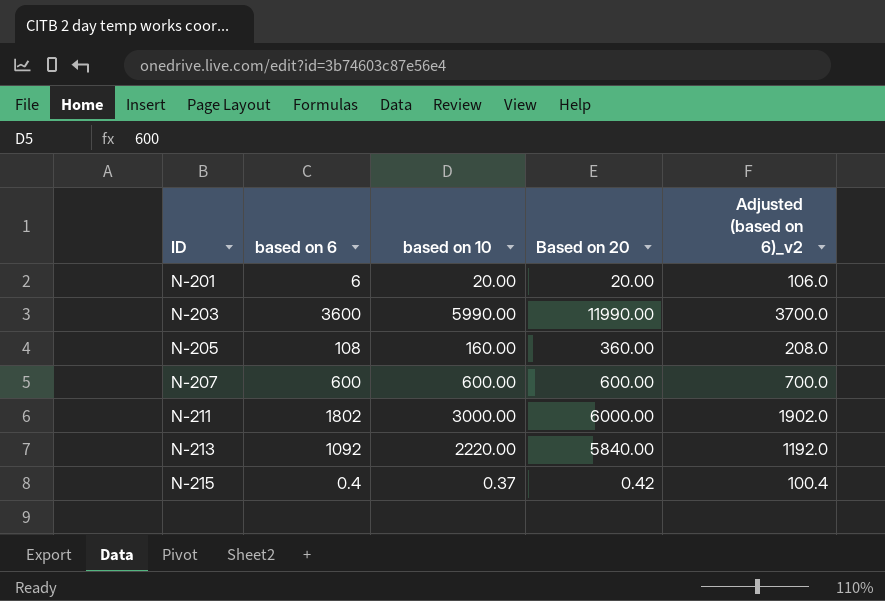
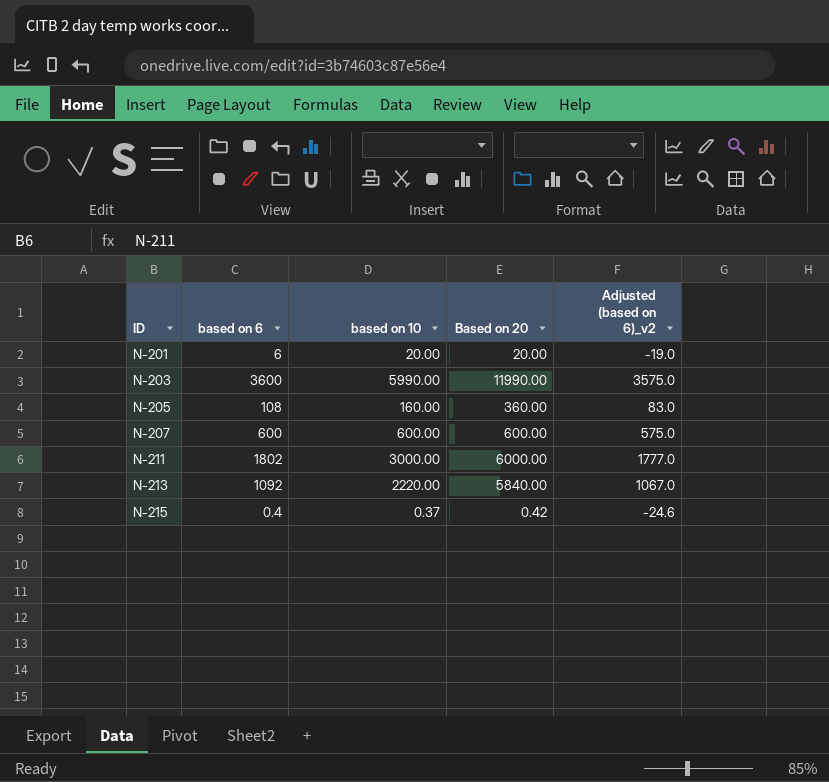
column Adjusted (based on 6)_v2 | formula: [based on 6] + 100 -> [based on 6] - 25

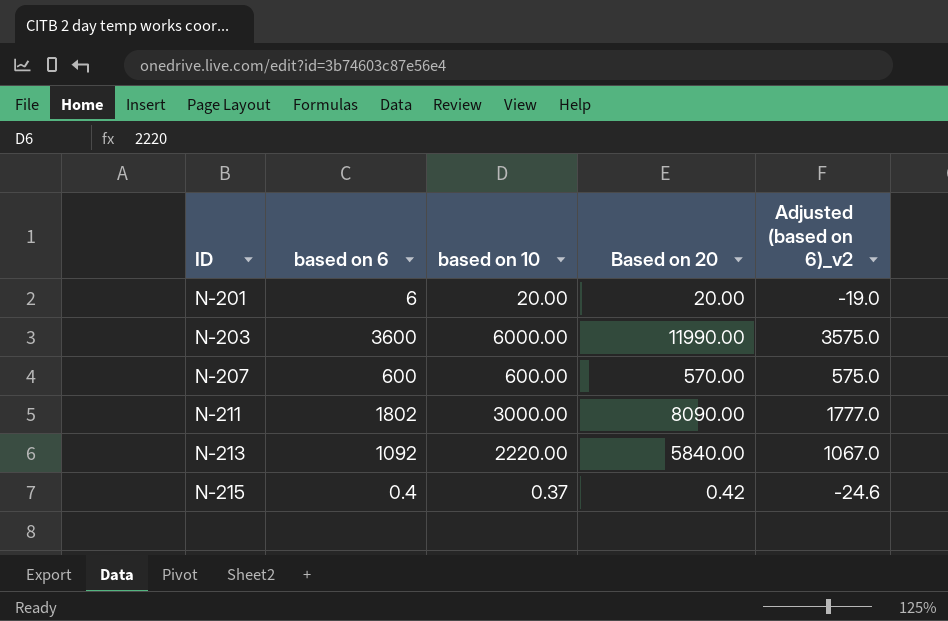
row N-205: 108 | 160.00 | 360.00 | 83.0 -> none
N-203 | based on 10: 5990.00 -> 6000.00
N-207 | Based on 20: 600.00 -> 570.00
N-211 | Based on 20: 6000.00 -> 8090.00

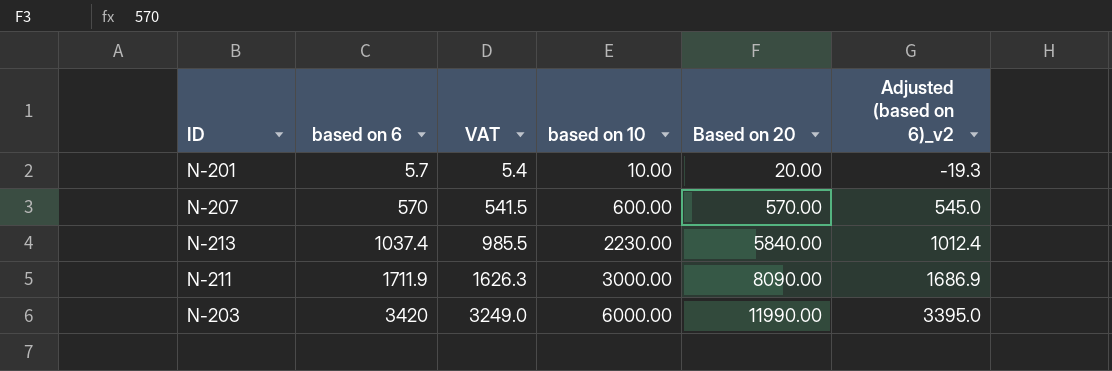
row order: ID ascending -> based on 6 ascending
column VAT | formula: none -> [based on 6] * 0.95
row N-215: 0.4 | 0.37 | 0.42 | -24.6 -> none
N-201 | based on 6: 6 -> 5.7
N-201 | based on 10: 20.00 -> 10.00
N-201 | Adjusted (based on 6)_v2: -19.0 -> -19.3
N-207 | based on 6: 600 -> 570
N-207 | Adjusted (based on 6)_v2: 575.0 -> 545.0
N-213 | based on 6: 1092 -> 1037.4
N-213 | based on 10: 2220.00 -> 2230.00
N-213 | Adjusted (based on 6)_v2: 1067.0 -> 1012.4
N-211 | based on 6: 1802 -> 1711.9
N-211 | Adjusted (based on 6)_v2: 1777.0 -> 1686.9
N-203 | based on 6: 3600 -> 3420
N-203 | Adjusted (based on 6)_v2: 3575.0 -> 3395.0

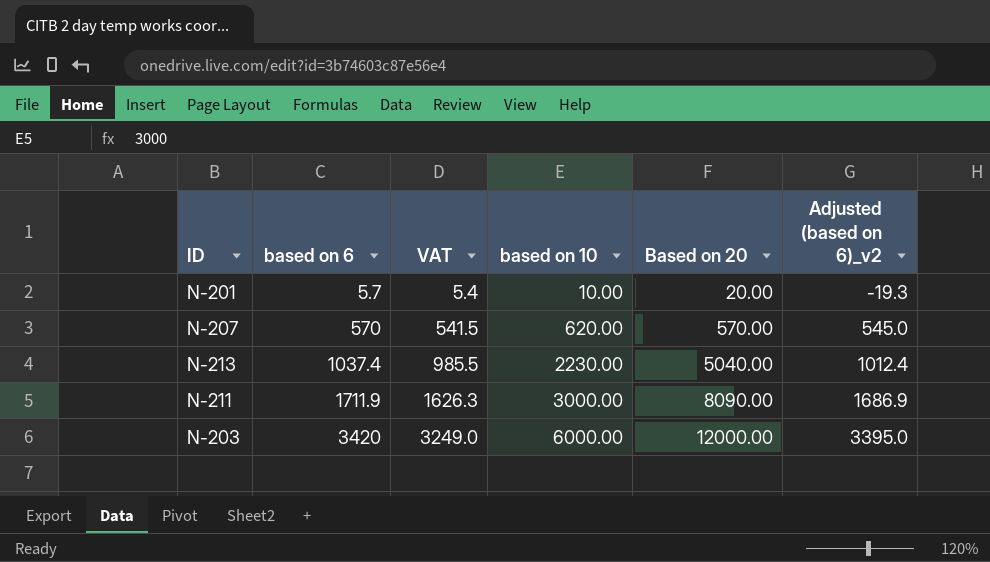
N-207 | based on 10: 600.00 -> 620.00
N-213 | Based on 20: 5840.00 -> 5040.00
N-203 | Based on 20: 11990.00 -> 12000.00

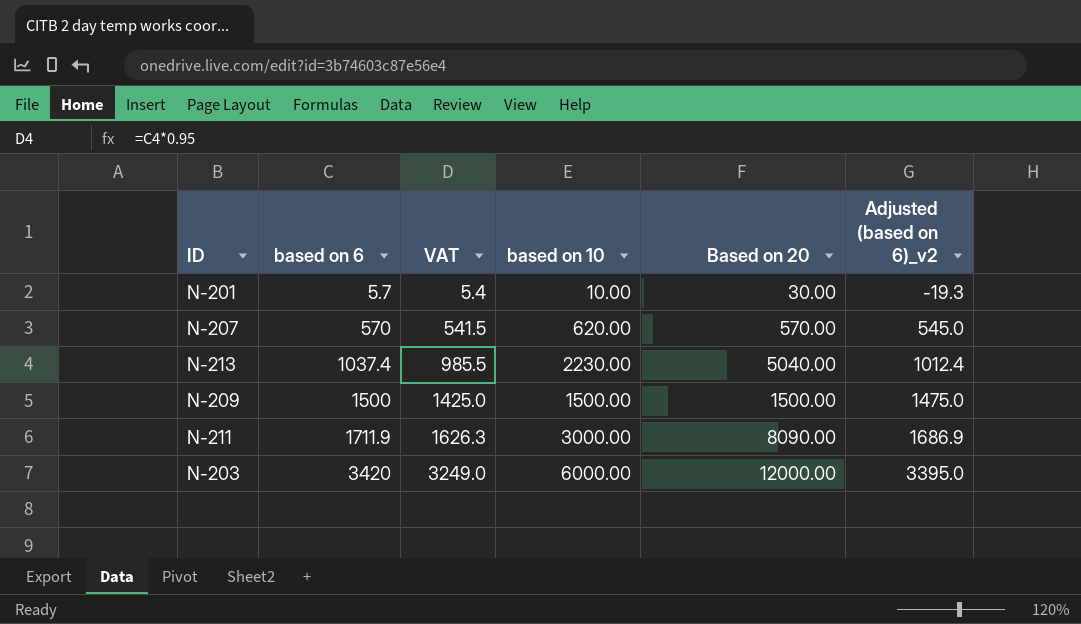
N-201 | Based on 20: 20.00 -> 30.00
row N-209: none -> 1500 | 1425.0 | 1500.00 | 1500.00 | 1475.0

